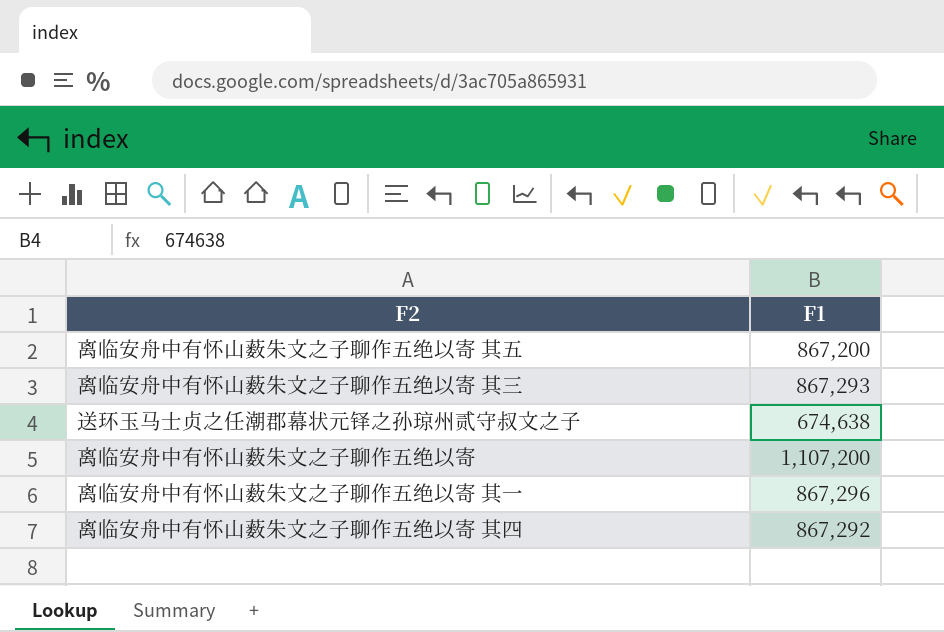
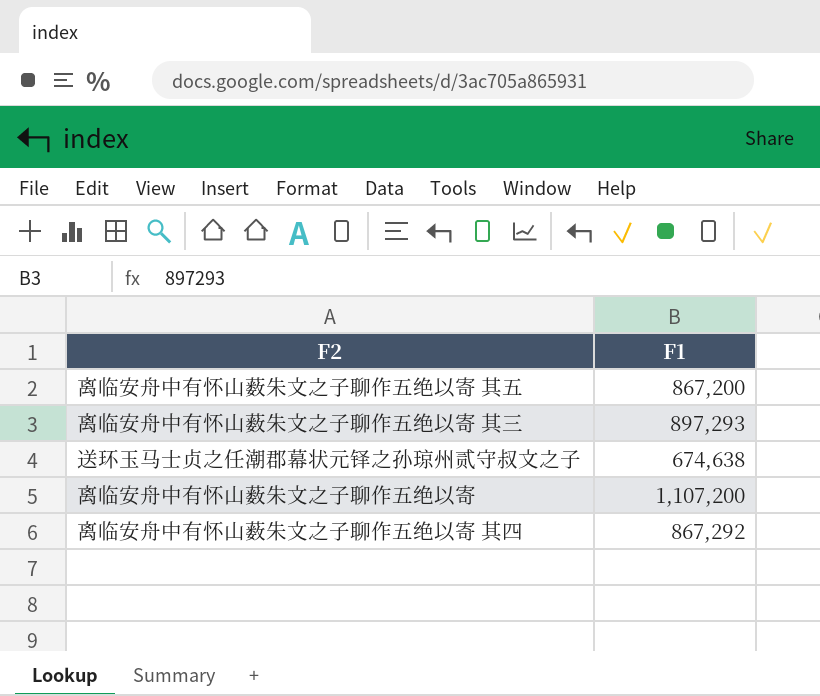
row 离临安舟中有怀山薮朱文之子聊作五绝以寄 其一: 867,296 -> none
离临安舟中有怀山薮朱文之子聊作五绝以寄 其三 | F1: 867,293 -> 897,293

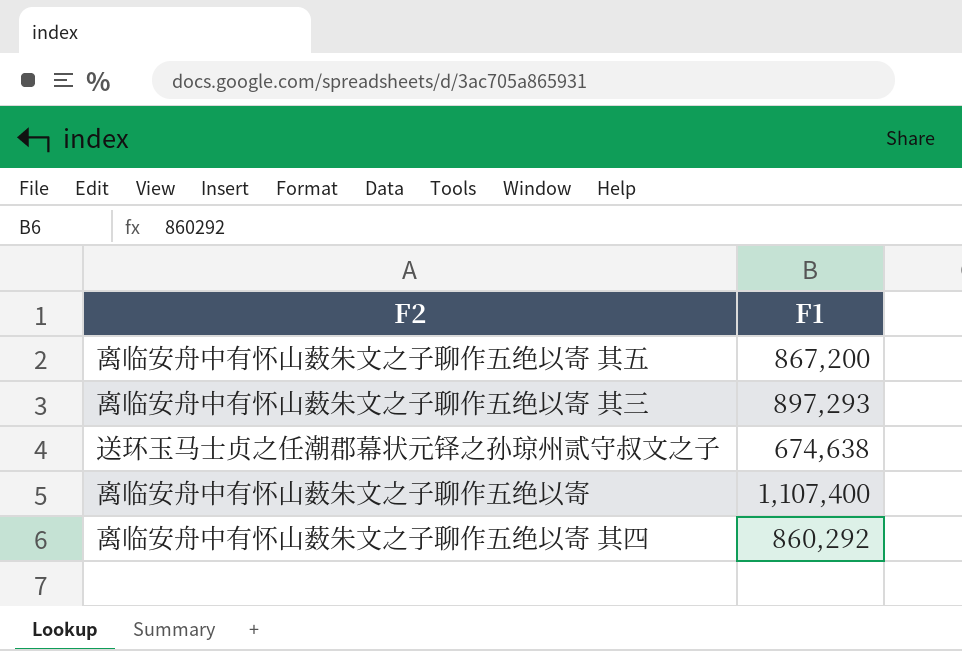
离临安舟中有怀山薮朱文之子聊作五绝以寄 | F1: 1,107,200 -> 1,107,400
离临安舟中有怀山薮朱文之子聊作五绝以寄 其四 | F1: 867,292 -> 860,292

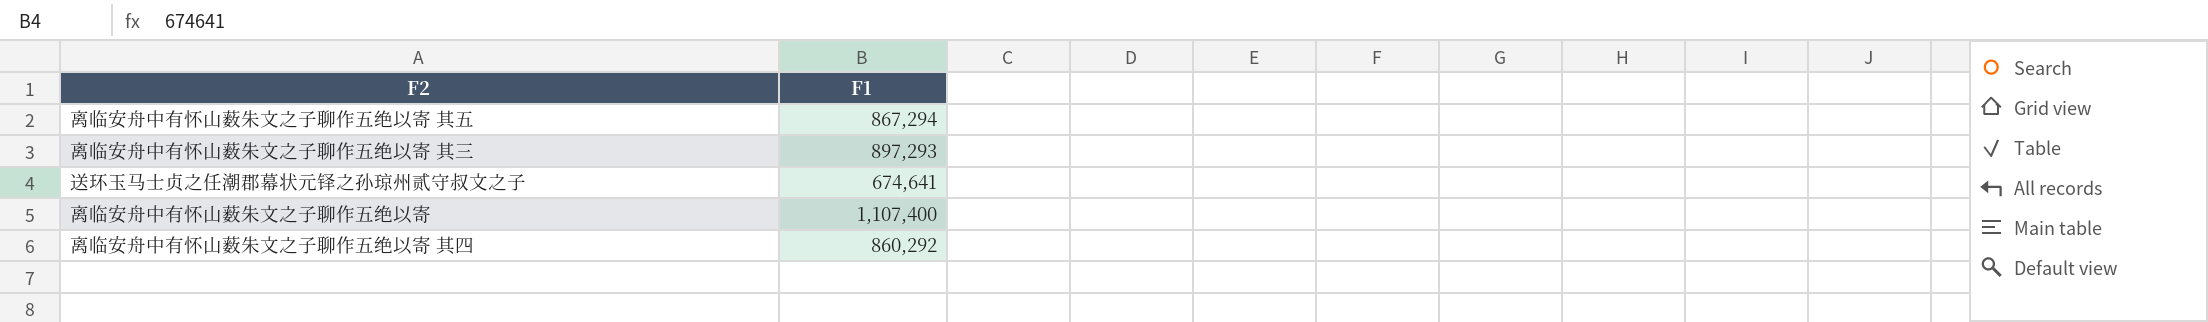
离临安舟中有怀山薮朱文之子聊作五绝以寄 其五 | F1: 867,200 -> 867,294
送环玉马士贞之任潮郡幕状元铎之孙琼州贰守叔文之子 | F1: 674,638 -> 674,641

